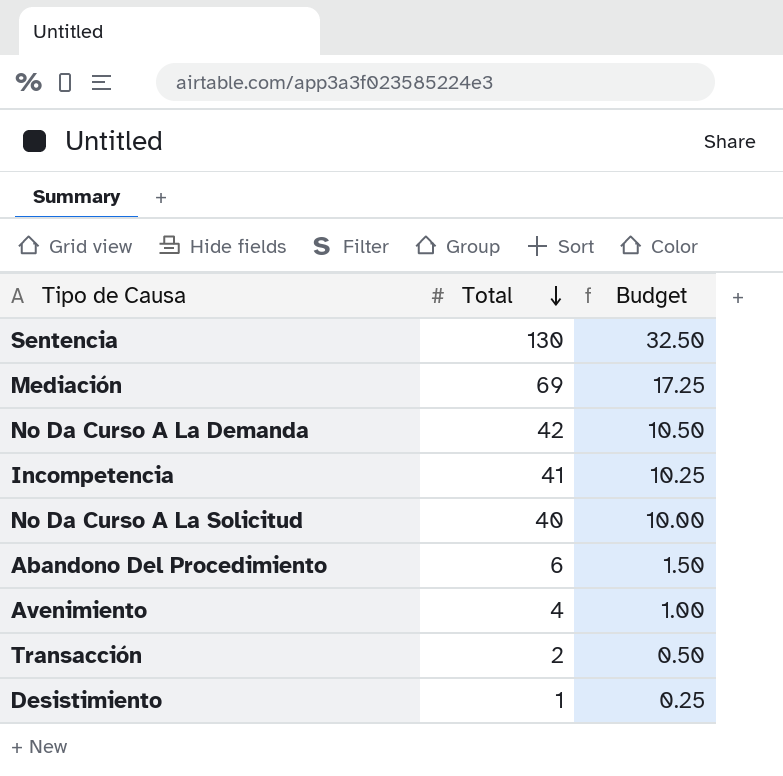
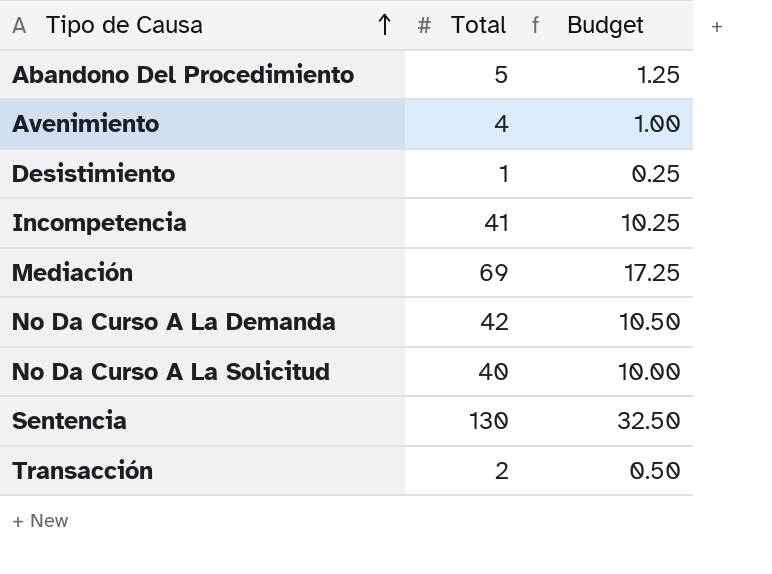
row order: Total descending -> Tipo de Causa ascending
Abandono Del Procedimiento | Total: 6 -> 5
Abandono Del Procedimiento | Budget: 1.50 -> 1.25

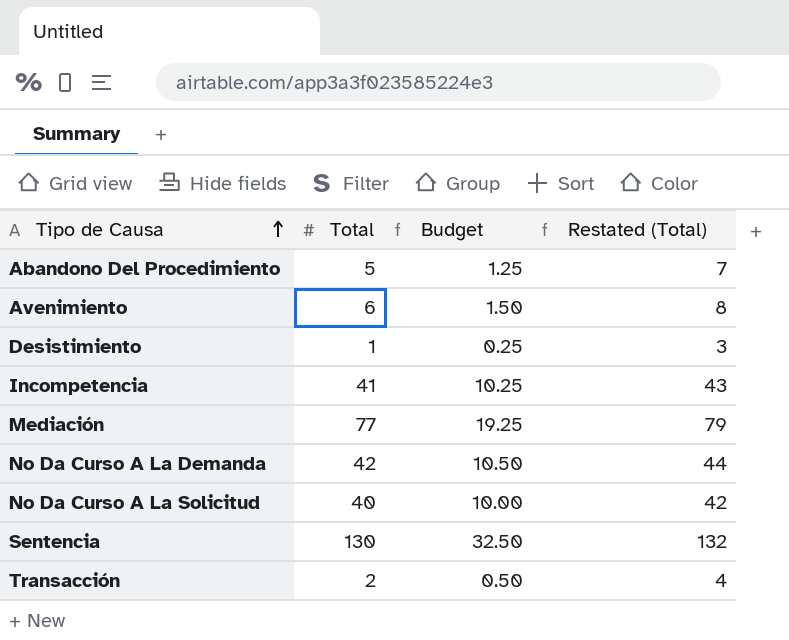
column Restated (Total) | formula: none -> [Total] + 2
Avenimiento | Total: 4 -> 6
Avenimiento | Budget: 1.00 -> 1.50
Mediación | Total: 69 -> 77
Mediación | Budget: 17.25 -> 19.25

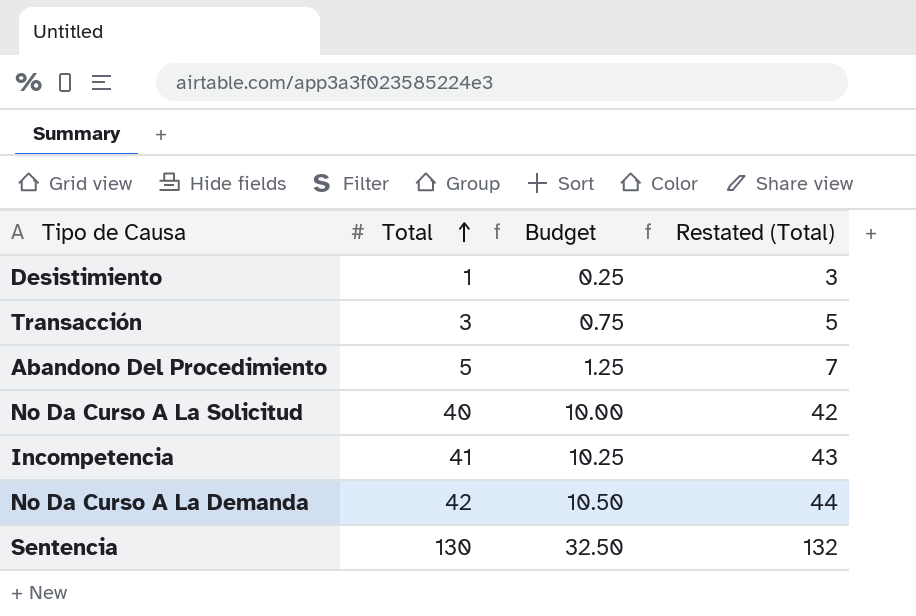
row order: Tipo de Causa ascending -> Total ascending
row Avenimiento: 6 | 1.50 | 8 -> none
row Mediación: 77 | 19.25 | 79 -> none
Transacción | Total: 2 -> 3
Transacción | Budget: 0.50 -> 0.75
Transacción | Restated (Total): 4 -> 5

